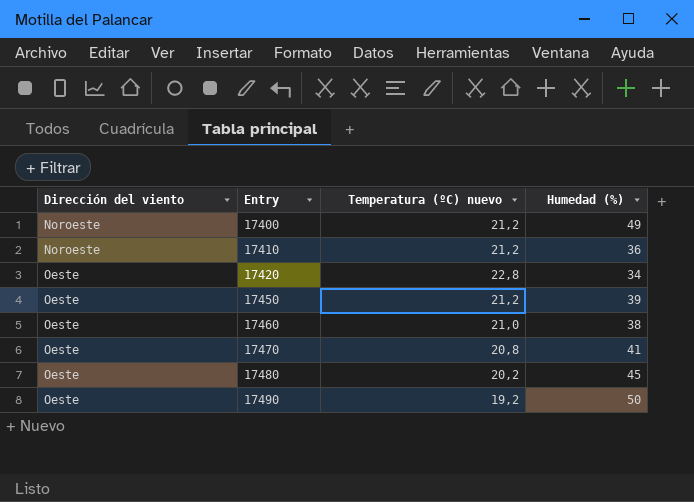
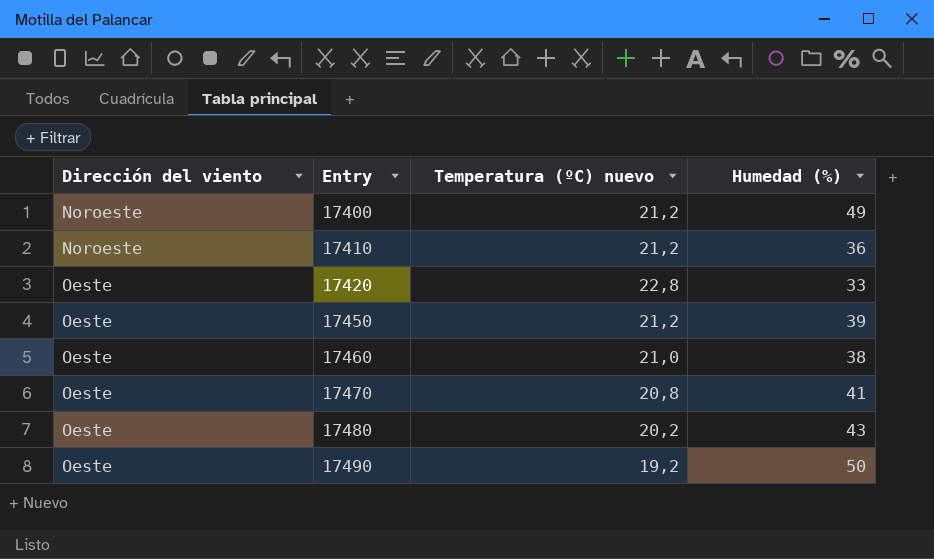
17420 | Humedad (%): 34 -> 33
17480 | Humedad (%): 45 -> 43

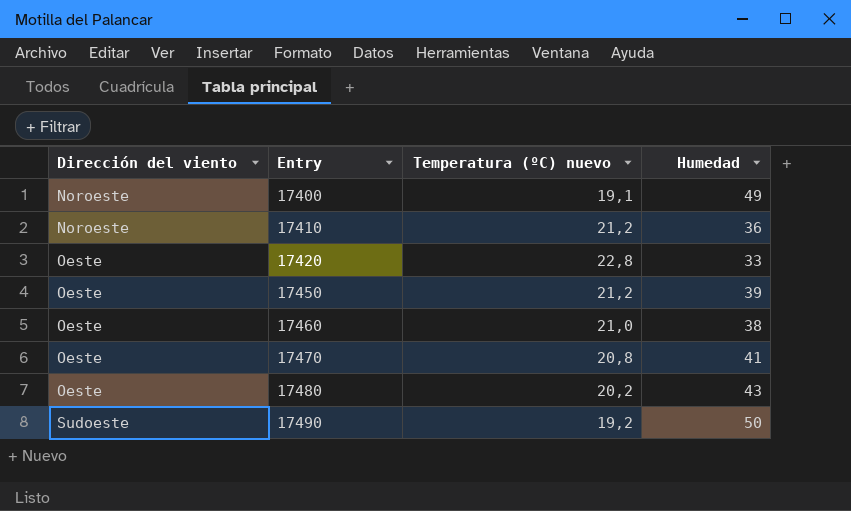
column name: Humedad (%) -> Humedad
17400 | Temperatura (ºC) nuevo: 21,2 -> 19,1
17490 | Dirección del viento: Oeste -> Sudoeste

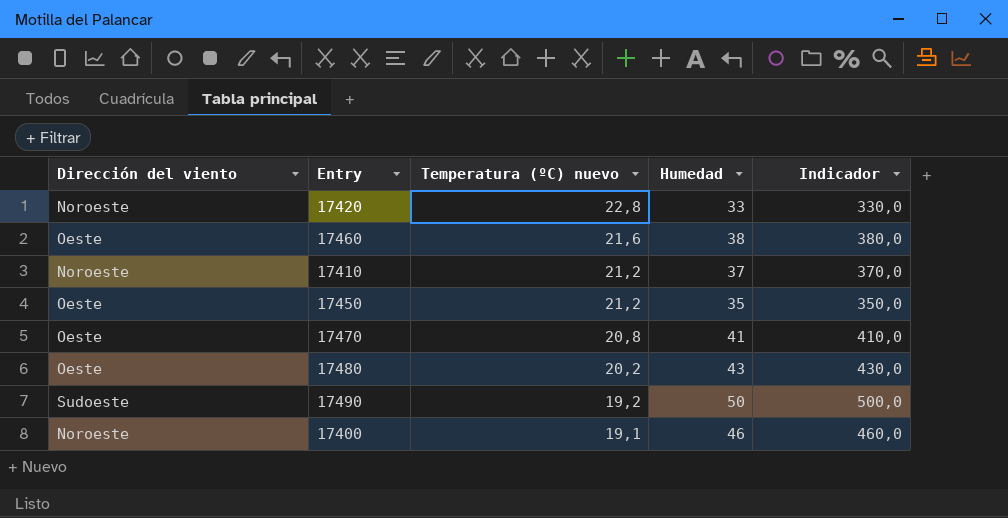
row order: Dirección del viento ascending -> Temperatura (ºC) nuevo descending
column Indicador | formula: none -> [Humedad] * 10
17420 | Dirección del viento: Oeste -> Noroeste
17460 | Temperatura (ºC) nuevo: 21,0 -> 21,6
17410 | Humedad: 36 -> 37
17450 | Humedad: 39 -> 35
17400 | Humedad: 49 -> 46

